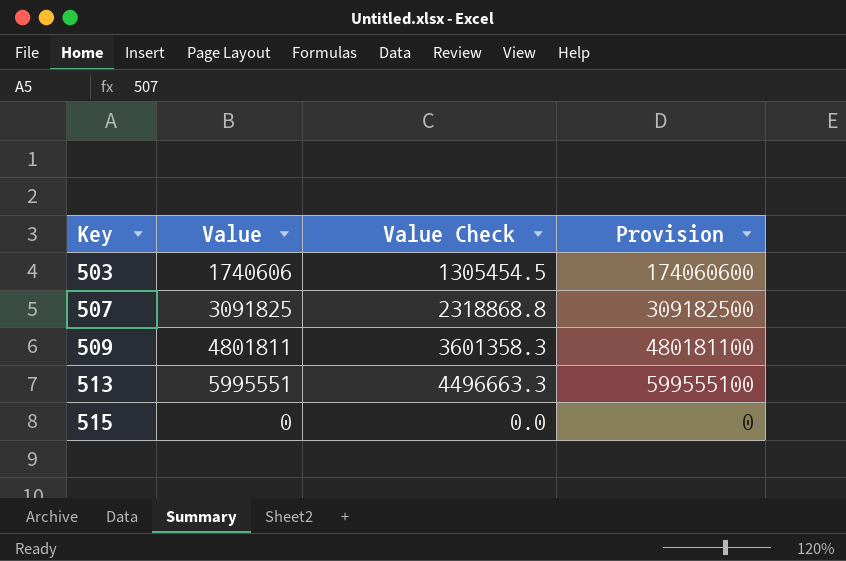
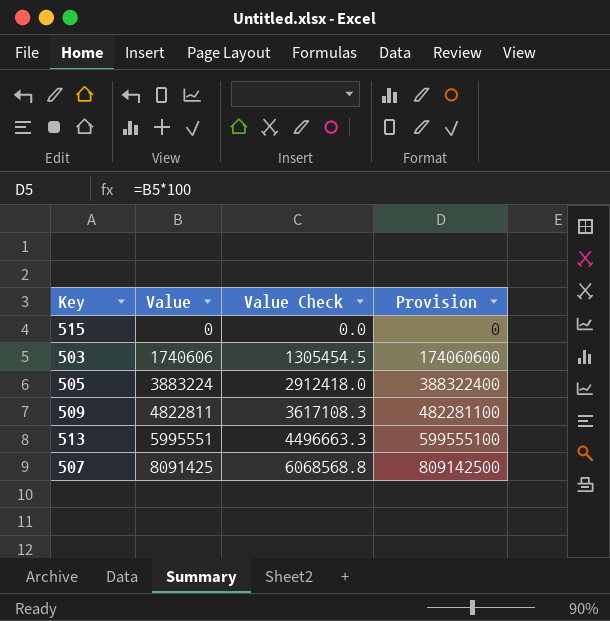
row order: Key ascending -> Value ascending
row 505: none -> 3883224 | 2912418.0 | 388322400
509 | Value: 4801811 -> 4822811
509 | Value Check: 3601358.3 -> 3617108.3
509 | Provision: 480181100 -> 482281100
507 | Value: 3091825 -> 8091425
507 | Value Check: 2318868.8 -> 6068568.8
507 | Provision: 309182500 -> 809142500

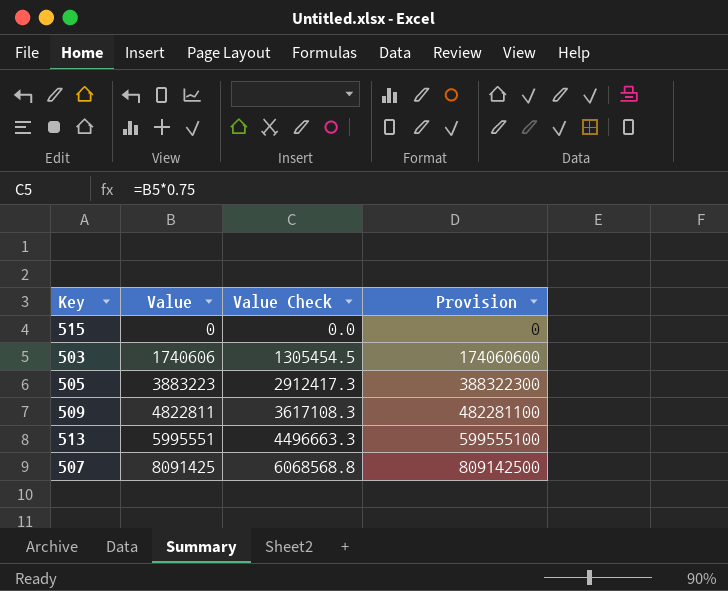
505 | Value: 3883224 -> 3883223
505 | Value Check: 2912418.0 -> 2912417.3
505 | Provision: 388322400 -> 388322300

